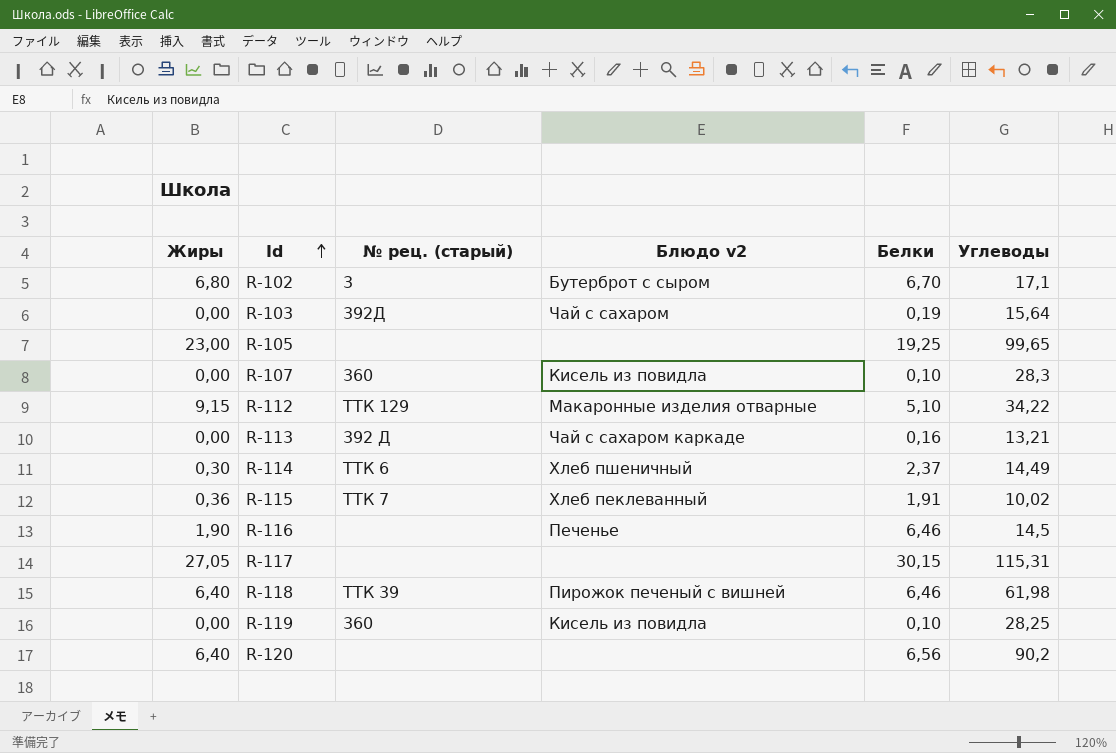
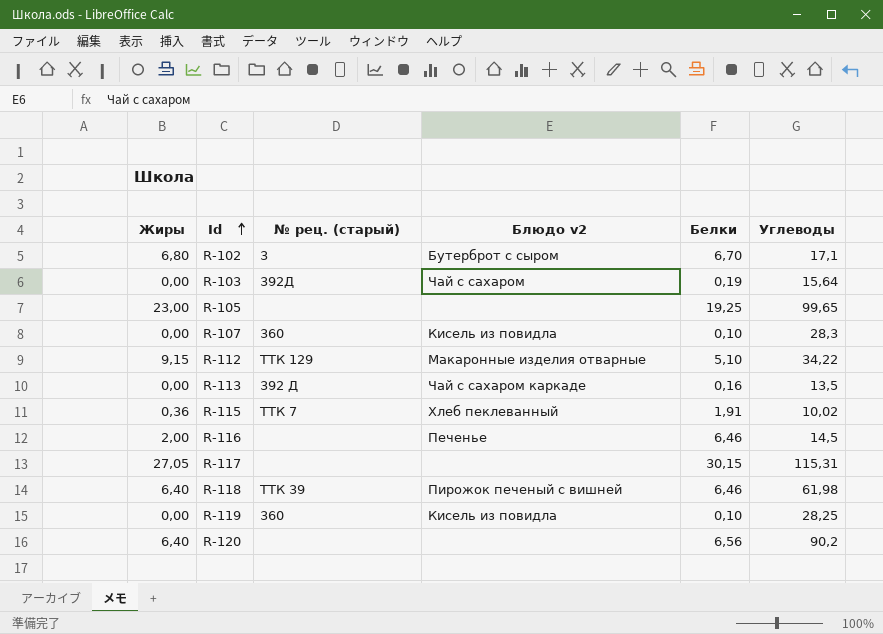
row R-114: 0,30 | ТТК 6 | Хлеб пшеничный | 2,37 | 14,49 -> none
R-113 | Углеводы: 13,21 -> 13,5
R-116 | Жиры: 1,90 -> 2,00

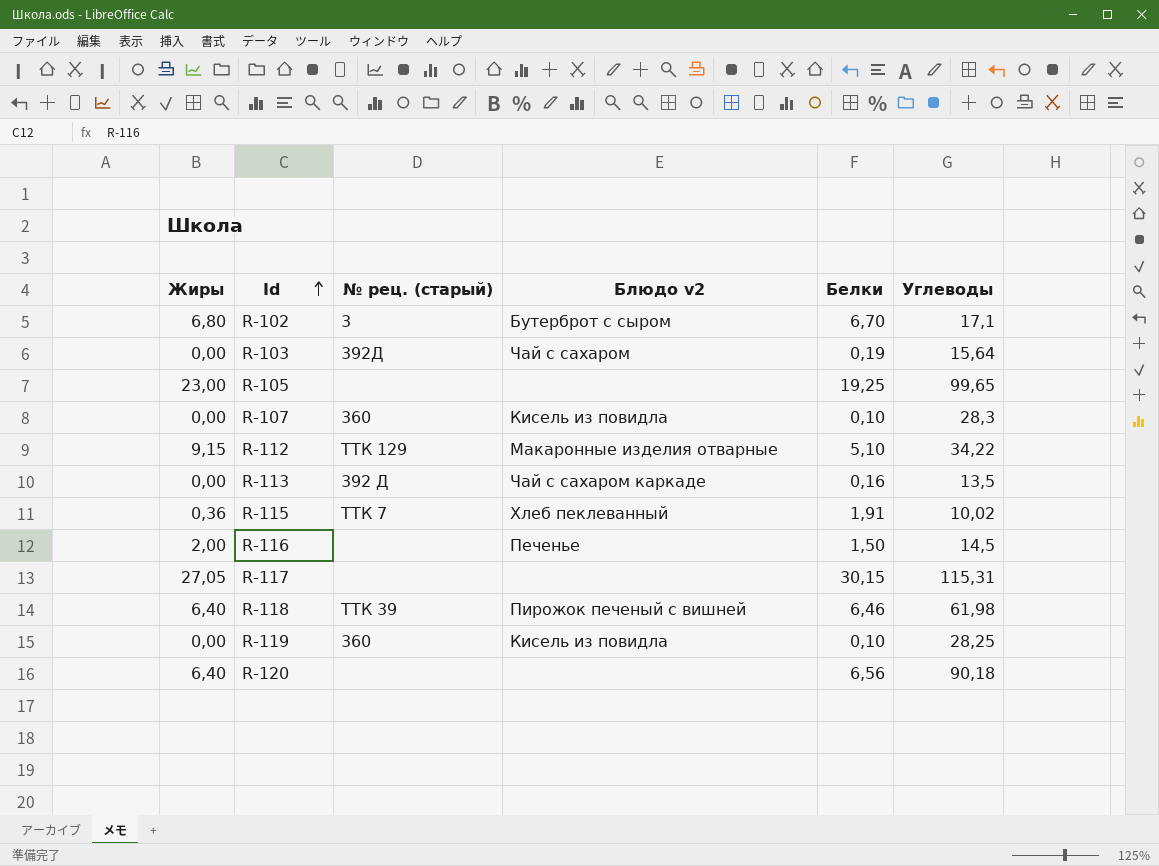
R-116 | Белки: 6,46 -> 1,50
R-120 | Углеводы: 90,2 -> 90,18

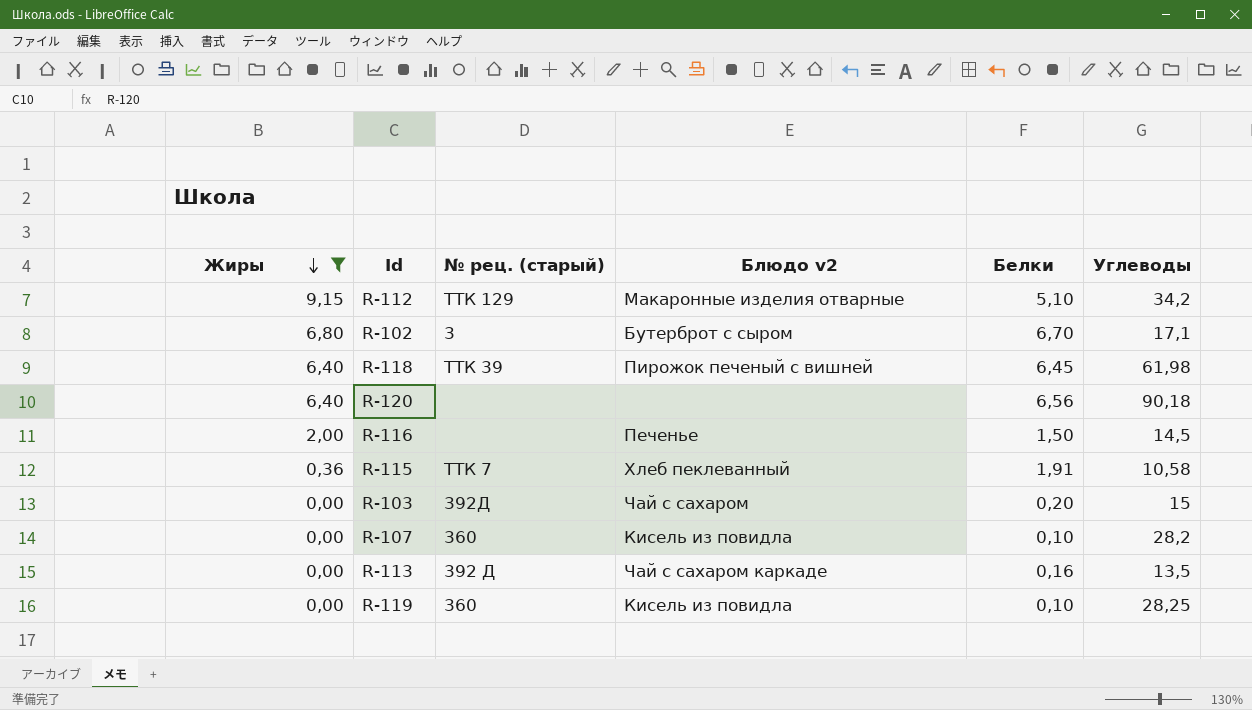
filter: none -> Жиры <= 9,15
row order: Id ascending -> Жиры descending
R-112 | Углеводы: 34,22 -> 34,2
R-118 | Белки: 6,46 -> 6,45
R-115 | Углеводы: 10,02 -> 10,58
R-103 | Белки: 0,19 -> 0,20
R-103 | Углеводы: 15,64 -> 15
R-107 | Углеводы: 28,3 -> 28,2

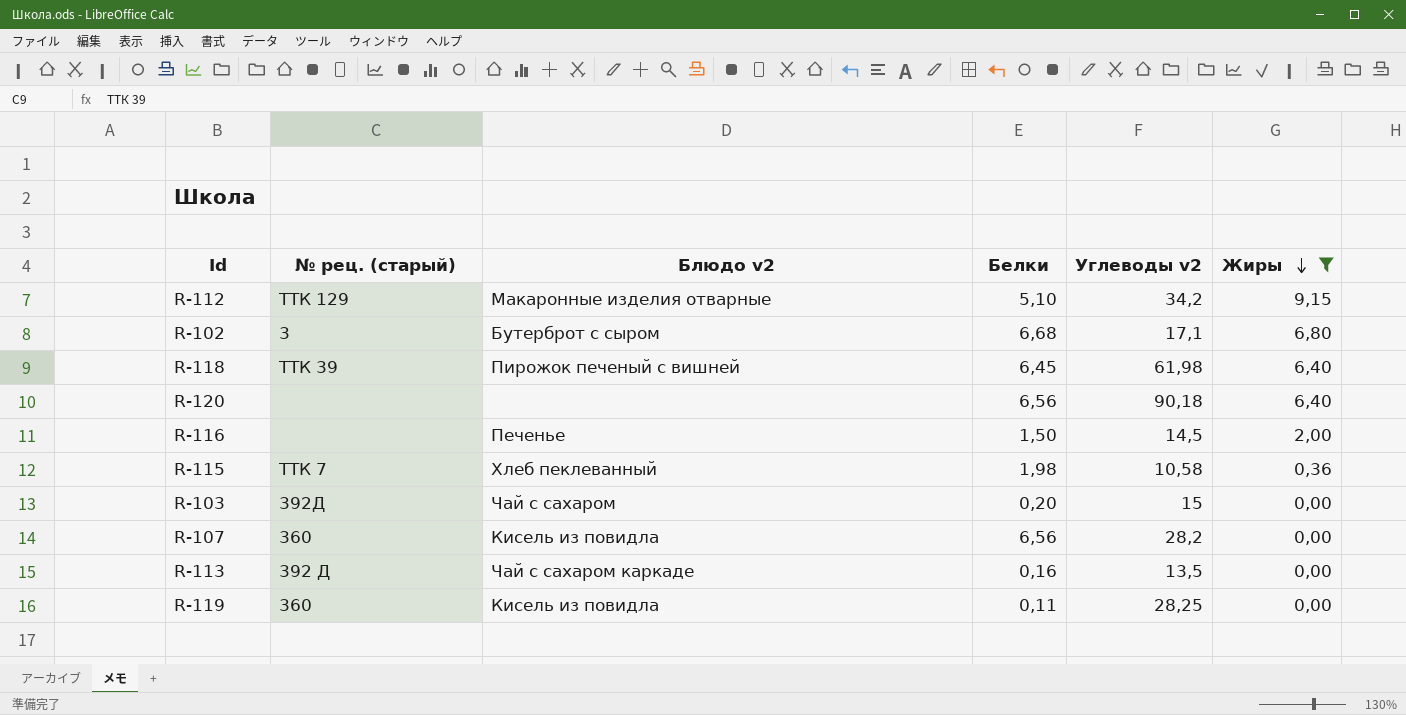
column name: Углеводы -> Углеводы v2
column Жиры | position: 1 -> 6
R-102 | Белки: 6,70 -> 6,68
R-115 | Белки: 1,91 -> 1,98
R-107 | Белки: 0,10 -> 6,56
R-119 | Белки: 0,10 -> 0,11

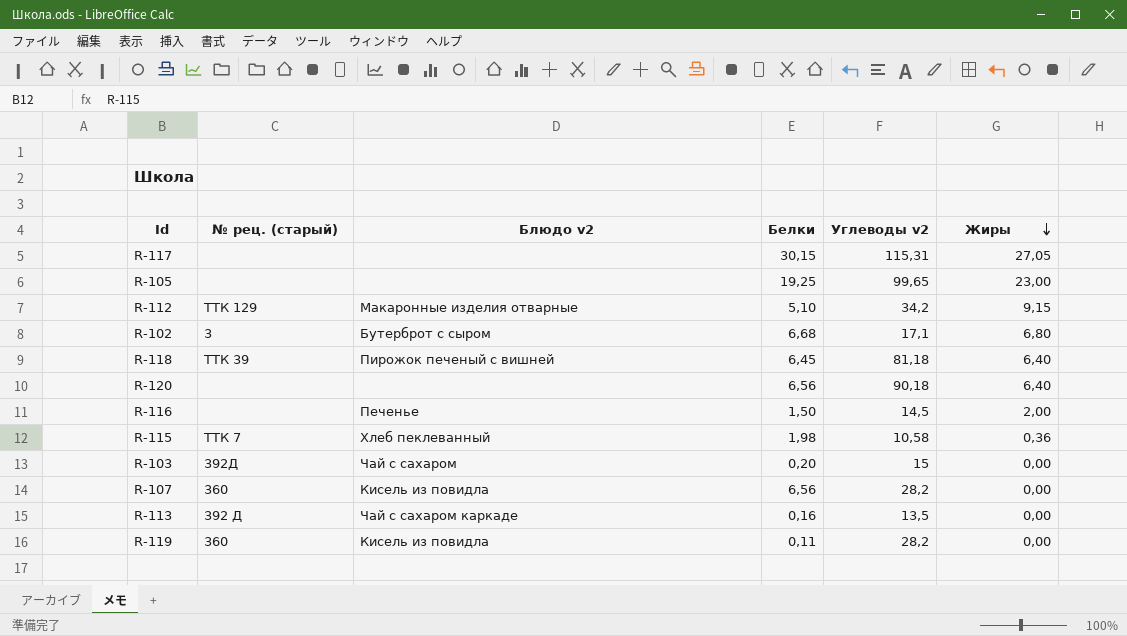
filter: Жиры <= 9,15 -> none
R-118 | Углеводы v2: 61,98 -> 81,18
R-119 | Углеводы v2: 28,25 -> 28,2

